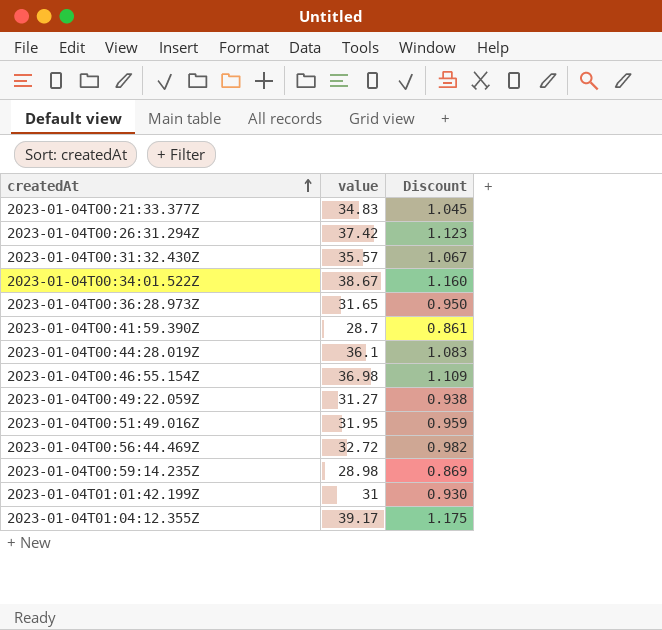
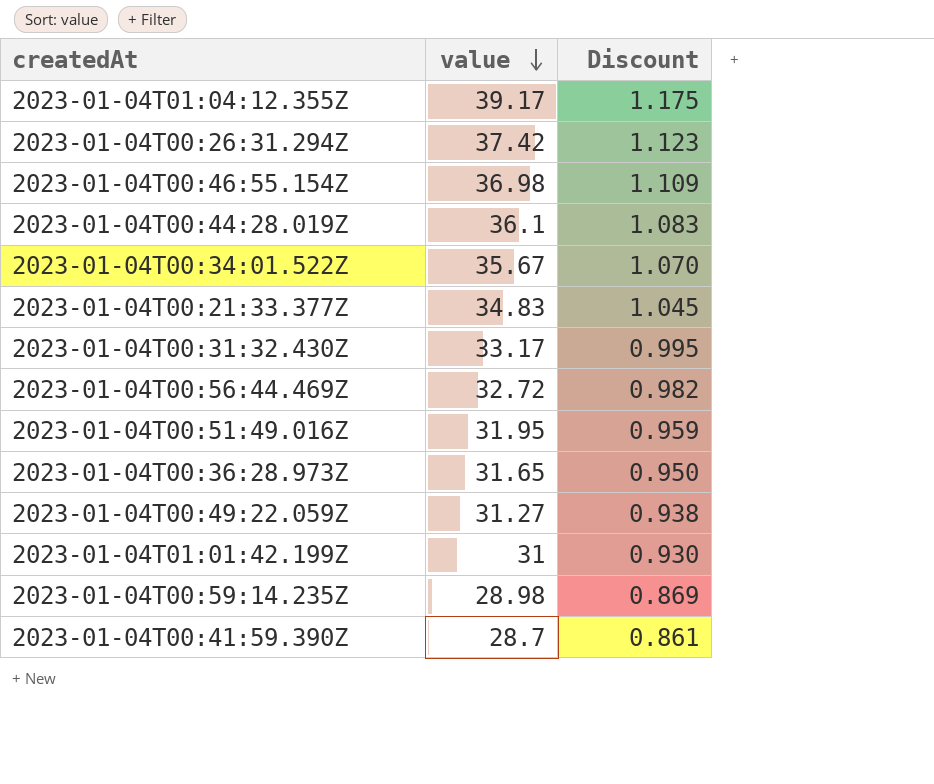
row order: createdAt ascending -> value descending
2023-01-04T00:34:01.522Z | value: 38.67 -> 35.67
2023-01-04T00:34:01.522Z | Discount: 1.160 -> 1.070
2023-01-04T00:31:32.430Z | value: 35.57 -> 33.17
2023-01-04T00:31:32.430Z | Discount: 1.067 -> 0.995

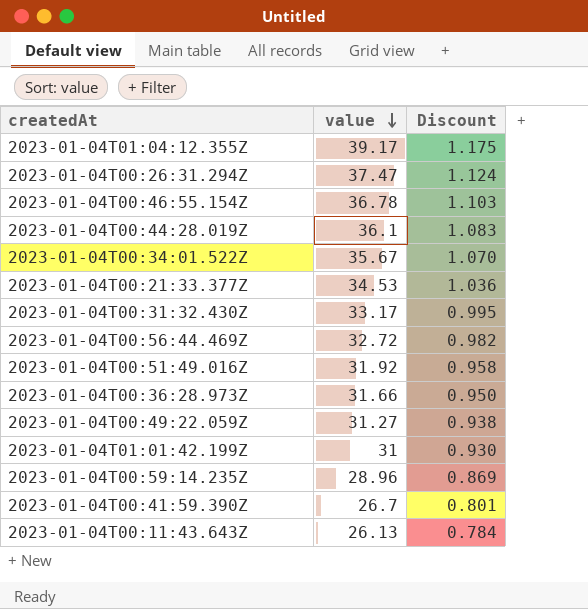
2023-01-04T00:26:31.294Z | value: 37.42 -> 37.47
2023-01-04T00:26:31.294Z | Discount: 1.123 -> 1.124
2023-01-04T00:46:55.154Z | value: 36.98 -> 36.78
2023-01-04T00:46:55.154Z | Discount: 1.109 -> 1.103
2023-01-04T00:21:33.377Z | value: 34.83 -> 34.53
2023-01-04T00:21:33.377Z | Discount: 1.045 -> 1.036
2023-01-04T00:51:49.016Z | value: 31.95 -> 31.92
2023-01-04T00:51:49.016Z | Discount: 0.959 -> 0.958
2023-01-04T00:36:28.973Z | value: 31.65 -> 31.66
2023-01-04T00:59:14.235Z | value: 28.98 -> 28.96
2023-01-04T00:41:59.390Z | value: 28.7 -> 26.7
2023-01-04T00:41:59.390Z | Discount: 0.861 -> 0.801
row 2023-01-04T00:11:43.643Z: none -> 26.13 | 0.784

